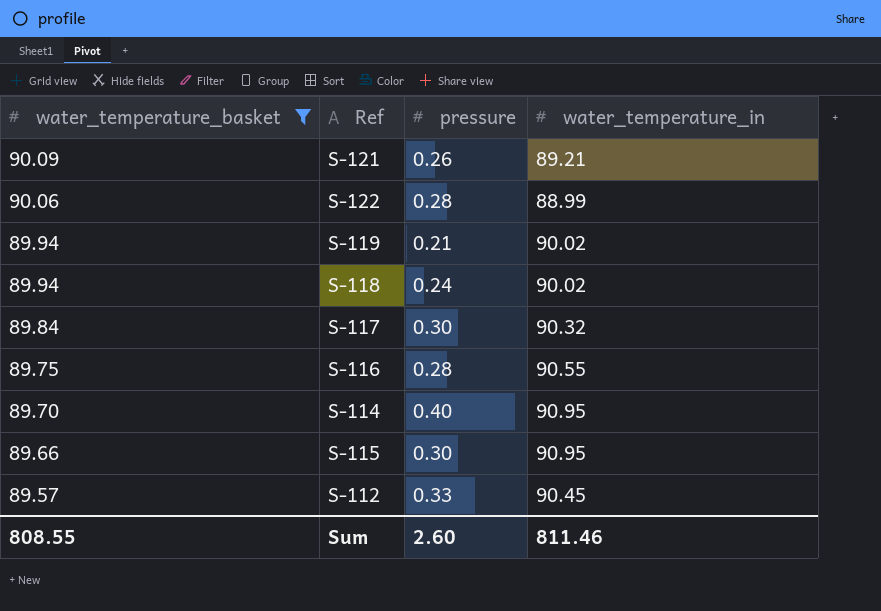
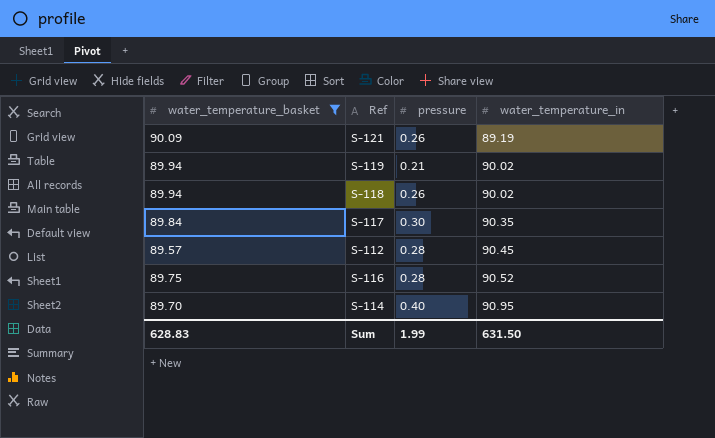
row order: water_temperature_basket descending -> water_temperature_in ascending
row S-122: 90.06 | 0.28 | 88.99 -> none
row S-115: 89.66 | 0.30 | 90.95 -> none
S-121 | water_temperature_in: 89.21 -> 89.19
S-118 | pressure: 0.24 -> 0.26
S-117 | water_temperature_in: 90.32 -> 90.35
S-112 | pressure: 0.33 -> 0.28
S-116 | water_temperature_in: 90.55 -> 90.52
Sum | water_temperature_basket: 808.55 -> 628.83
Sum | pressure: 2.60 -> 1.99
Sum | water_temperature_in: 811.46 -> 631.50

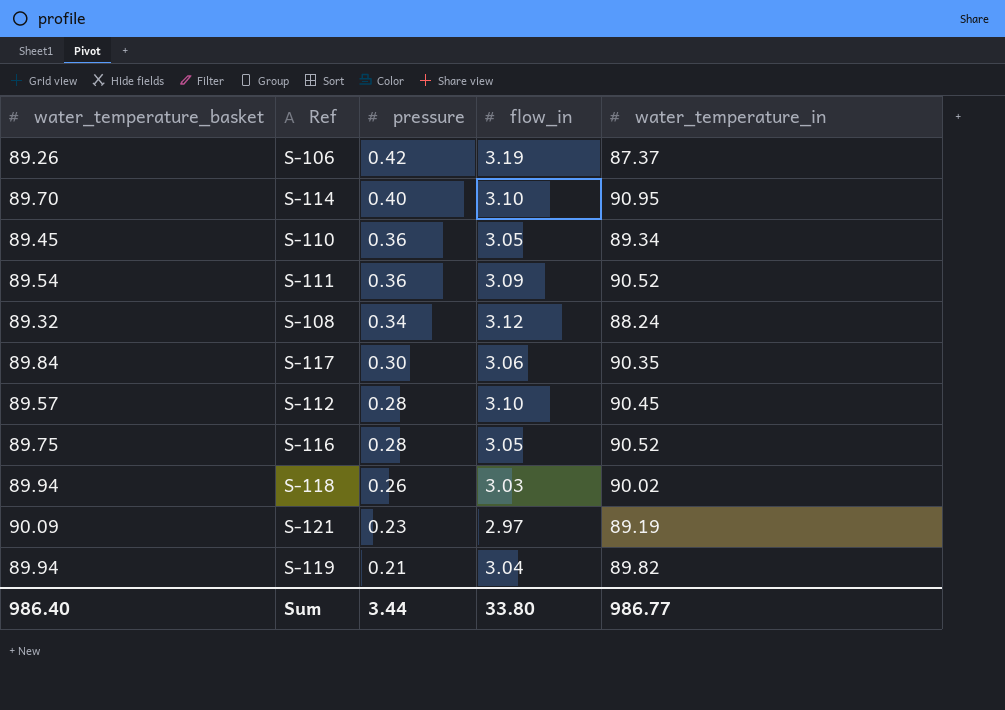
filter: water_temperature_basket >= 89.57 -> none
row order: water_temperature_in ascending -> pressure descending
column flow_in | position: none -> 4
S-121 | pressure: 0.26 -> 0.23
S-119 | water_temperature_in: 90.02 -> 89.82
Sum | water_temperature_basket: 628.83 -> 986.40
Sum | pressure: 1.99 -> 3.44
Sum | water_temperature_in: 631.50 -> 986.77

